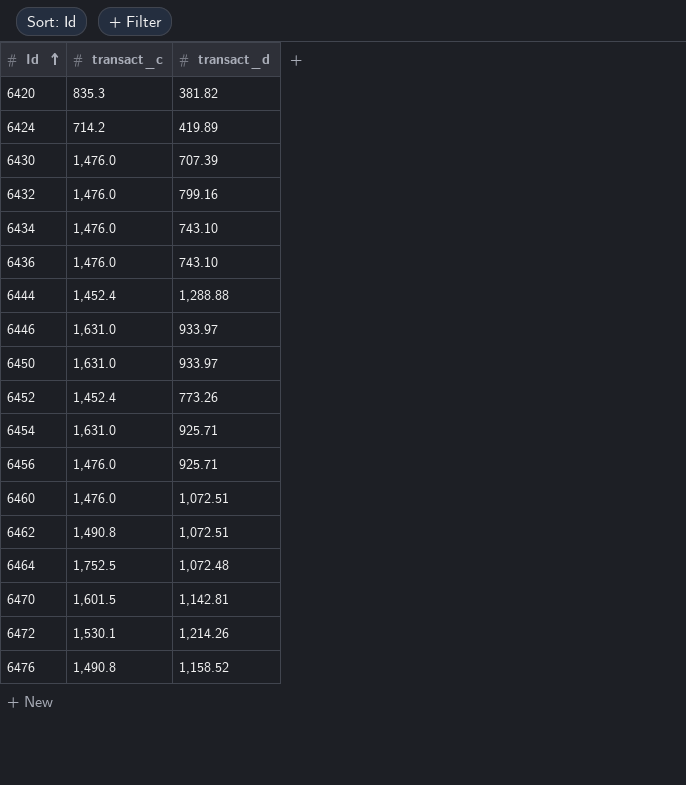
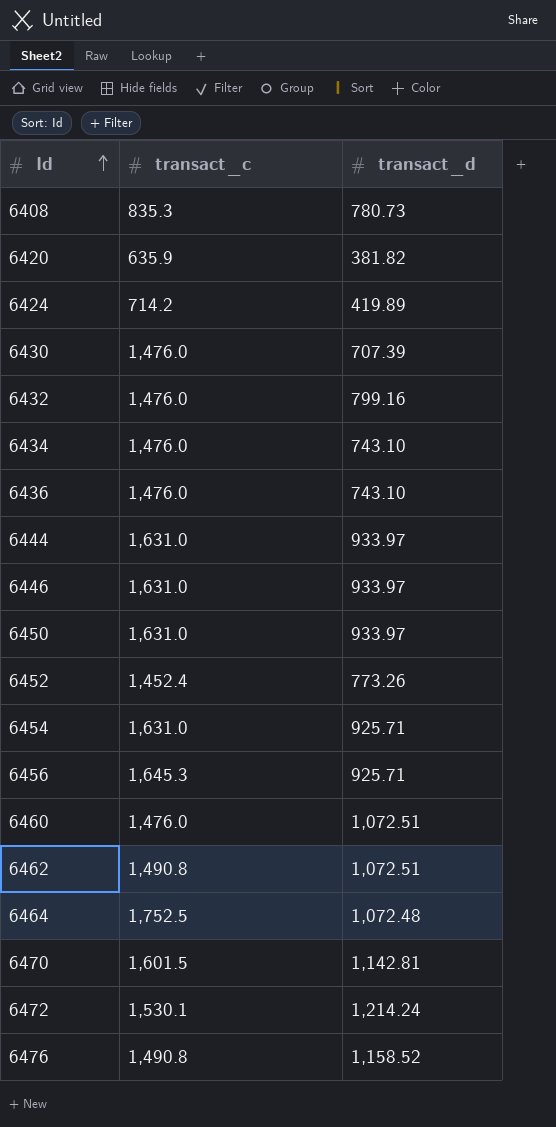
row 6408: none -> 835.3 | 780.73
6420 | transact_c: 835.3 -> 635.9
6444 | transact_c: 1,452.4 -> 1,631.0
6444 | transact_d: 1,288.88 -> 933.97
6456 | transact_c: 1,476.0 -> 1,645.3
6472 | transact_d: 1,214.26 -> 1,214.24

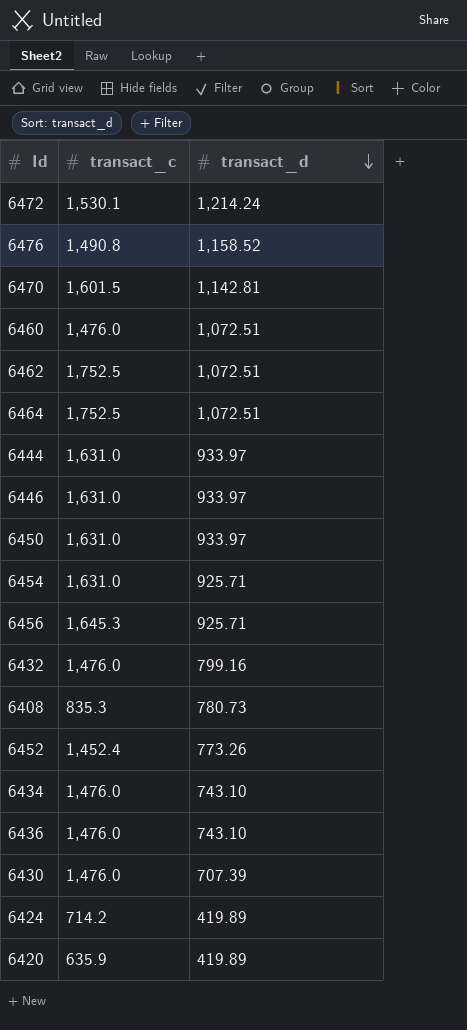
row order: Id ascending -> transact_d descending
6462 | transact_c: 1,490.8 -> 1,752.5
6464 | transact_d: 1,072.48 -> 1,072.51
6420 | transact_d: 381.82 -> 419.89

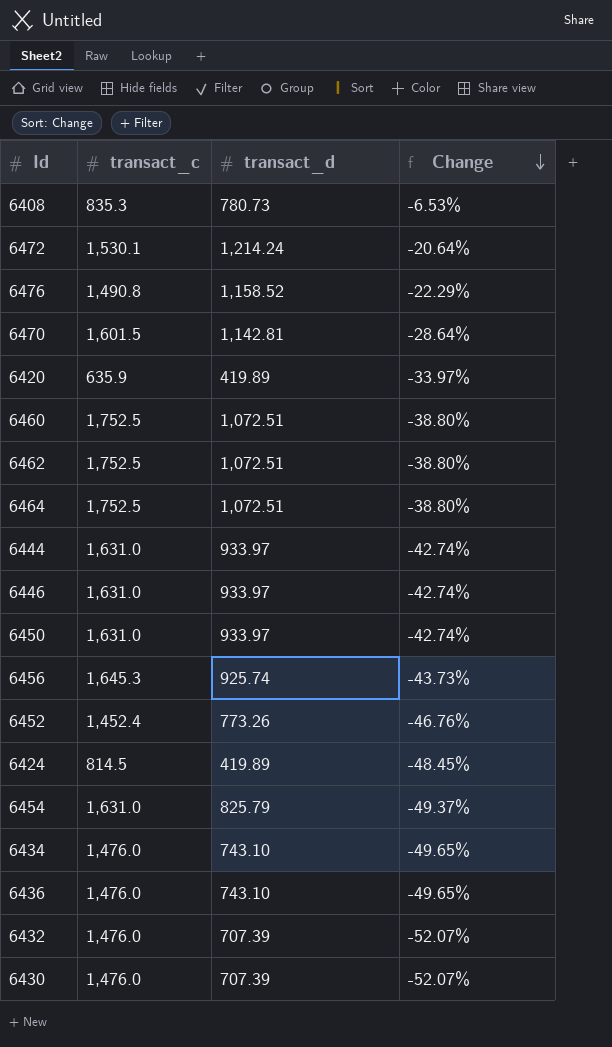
row order: transact_d descending -> Change descending
column Change | formula: none -> ([transact_d] - [transact_c]) / [transact_c]
6460 | transact_c: 1,476.0 -> 1,752.5
6456 | transact_d: 925.71 -> 925.74
6424 | transact_c: 714.2 -> 814.5
6454 | transact_d: 925.71 -> 825.79
6432 | transact_d: 799.16 -> 707.39

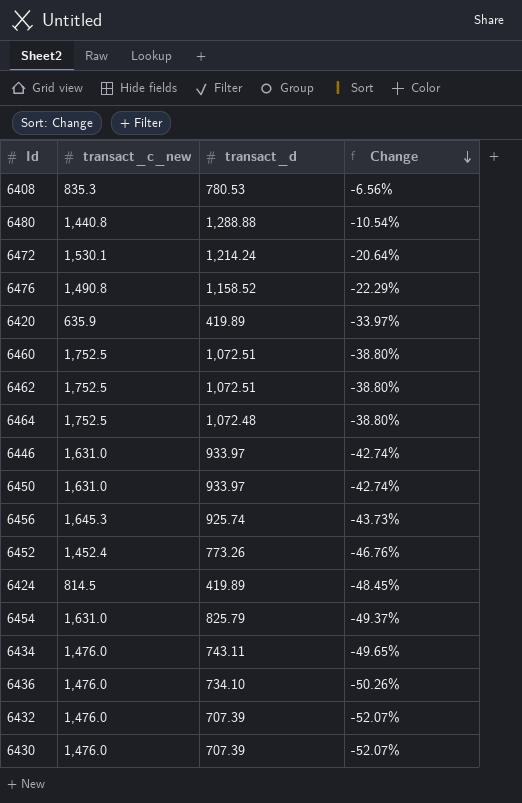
column name: transact_c -> transact_c_new
row 6470: 1,601.5 | 1,142.81 | -28.64% -> none
row 6444: 1,631.0 | 933.97 | -42.74% -> none
6408 | transact_d: 780.73 -> 780.53
6408 | Change: -6.53% -> -6.56%
row 6480: none -> 1,440.8 | 1,288.88 | -10.54%
6464 | transact_d: 1,072.51 -> 1,072.48
6434 | transact_d: 743.10 -> 743.11
6436 | transact_d: 743.10 -> 734.10
6436 | Change: -49.65% -> -50.26%

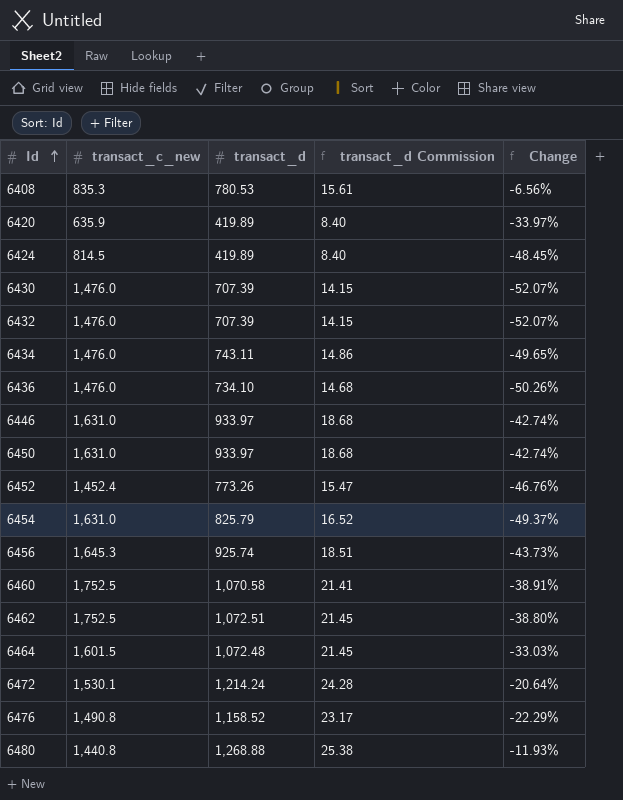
row order: Change descending -> Id ascending
column transact_d Commission | formula: none -> [transact_d] * 0.02
6460 | transact_d: 1,072.51 -> 1,070.58
6460 | Change: -38.80% -> -38.91%
6464 | transact_c_new: 1,752.5 -> 1,601.5
6464 | Change: -38.80% -> -33.03%
6480 | transact_d: 1,288.88 -> 1,268.88
6480 | Change: -10.54% -> -11.93%

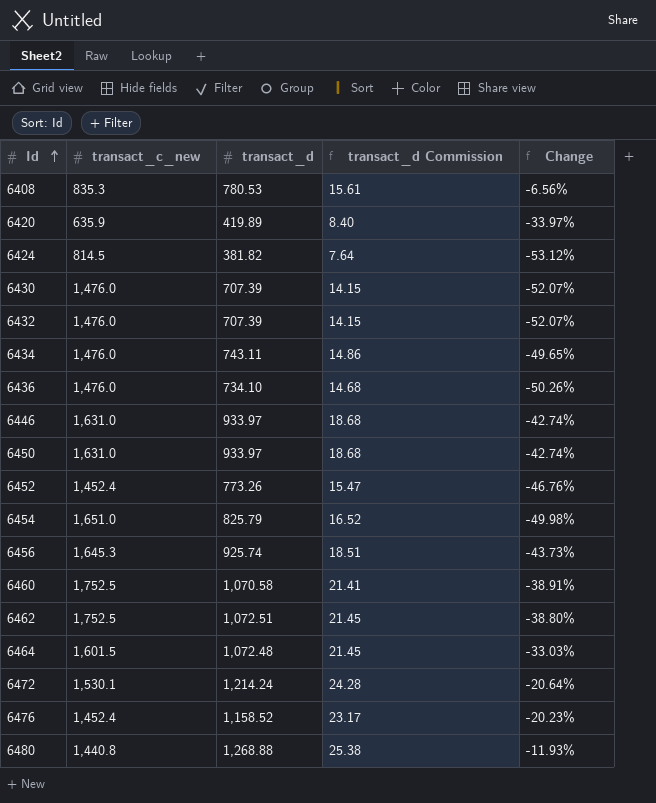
6424 | transact_d: 419.89 -> 381.82
6424 | transact_d Commission: 8.40 -> 7.64
6424 | Change: -48.45% -> -53.12%
6454 | transact_c_new: 1,631.0 -> 1,651.0
6454 | Change: -49.37% -> -49.98%
6476 | transact_c_new: 1,490.8 -> 1,452.4
6476 | Change: -22.29% -> -20.23%

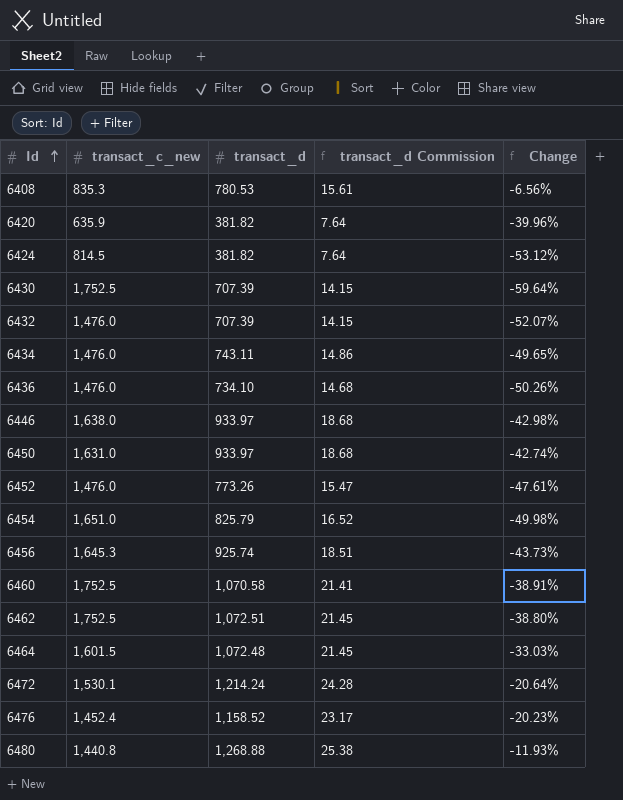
6420 | transact_d: 419.89 -> 381.82
6420 | transact_d Commission: 8.40 -> 7.64
6420 | Change: -33.97% -> -39.96%
6430 | transact_c_new: 1,476.0 -> 1,752.5
6430 | Change: -52.07% -> -59.64%
6446 | transact_c_new: 1,631.0 -> 1,638.0
6446 | Change: -42.74% -> -42.98%
6452 | transact_c_new: 1,452.4 -> 1,476.0
6452 | Change: -46.76% -> -47.61%

